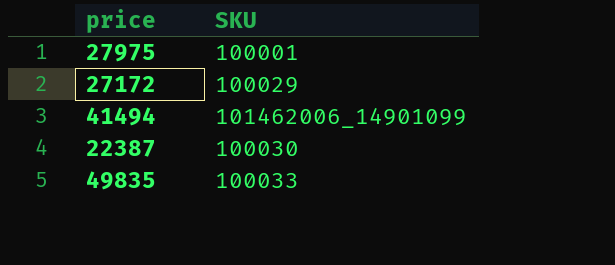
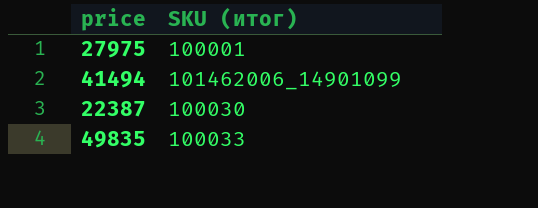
column name: SKU -> SKU (итог)
row 27172: 100029 -> none

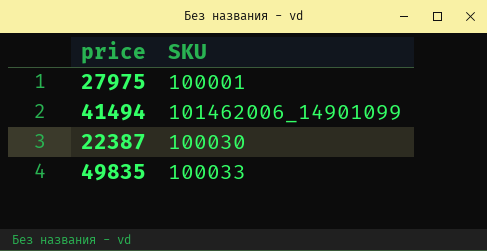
column name: SKU (итог) -> SKU

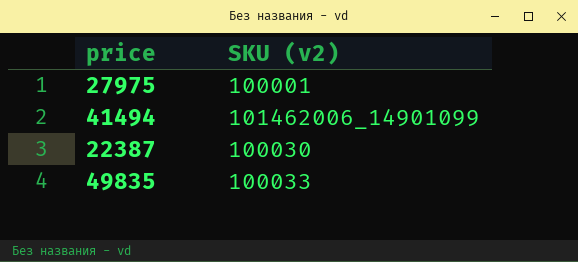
column name: SKU -> SKU (v2)

